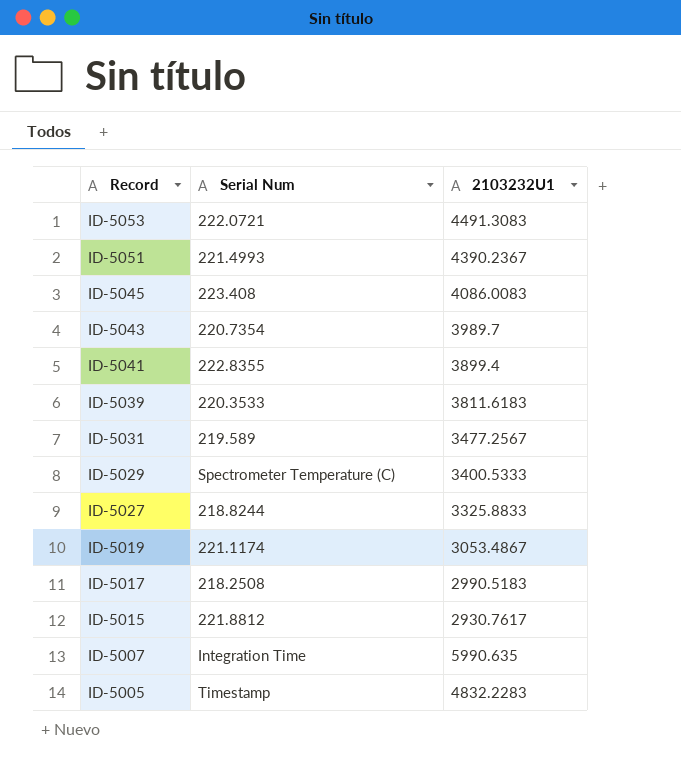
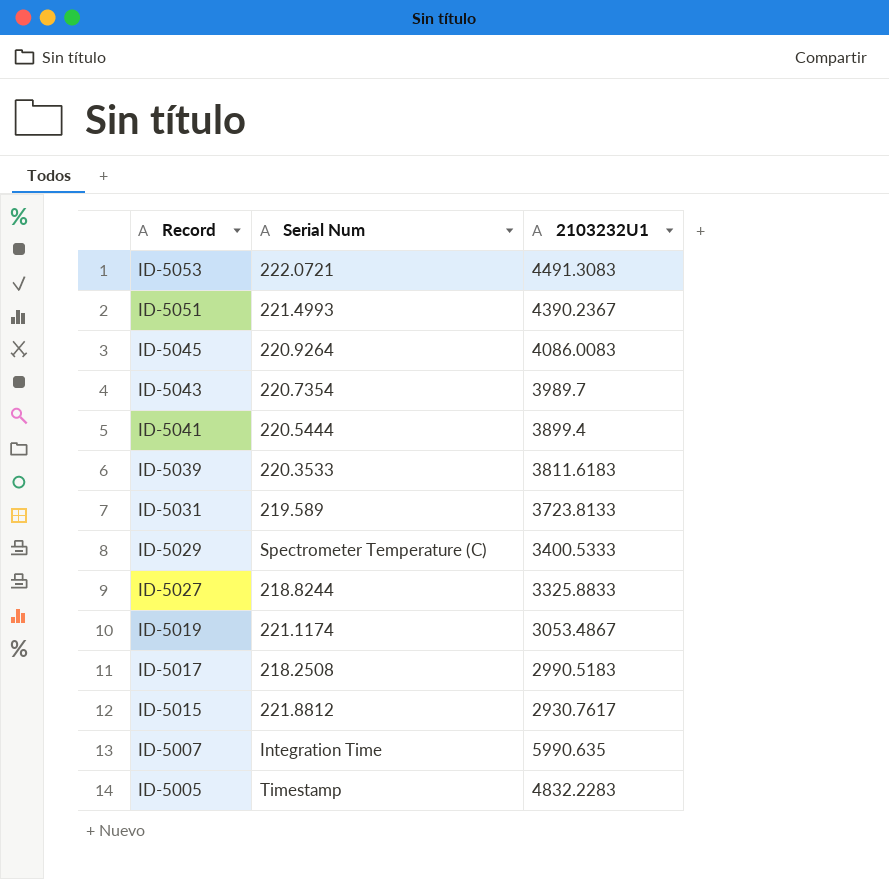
ID-5045 | Serial Num: 223.408 -> 220.9264
ID-5041 | Serial Num: 222.8355 -> 220.5444
ID-5031 | 2103232U1: 3477.2567 -> 3723.8133

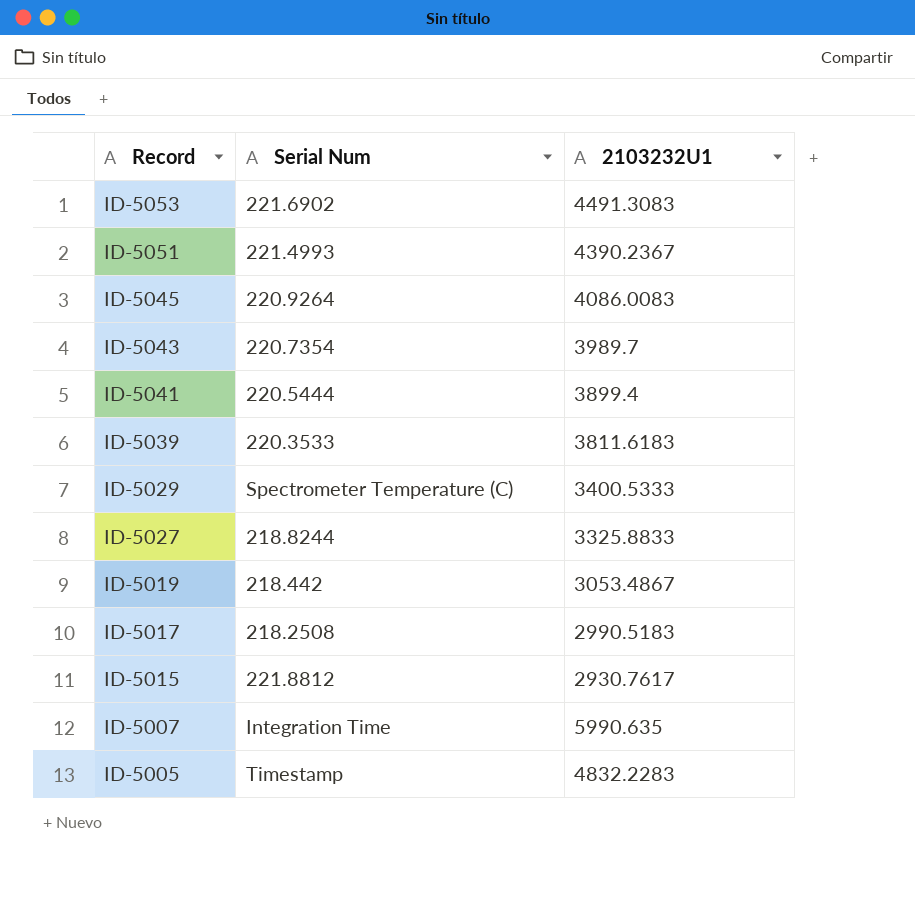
row ID-5031: 219.589 | 3723.8133 -> none
ID-5053 | Serial Num: 222.0721 -> 221.6902
ID-5019 | Serial Num: 221.1174 -> 218.442

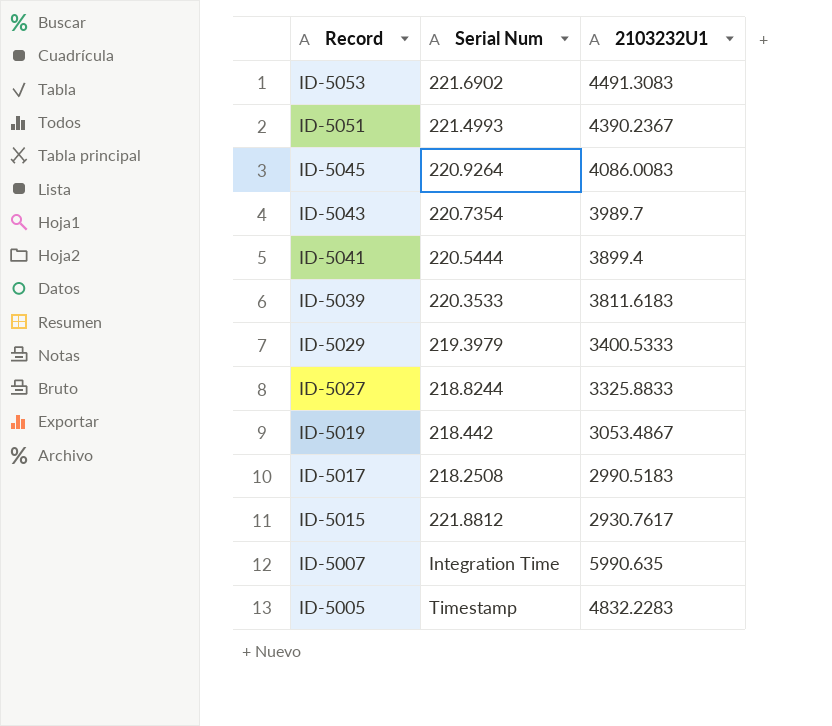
ID-5029 | Serial Num: Spectrometer Temperature (C) -> 219.3979

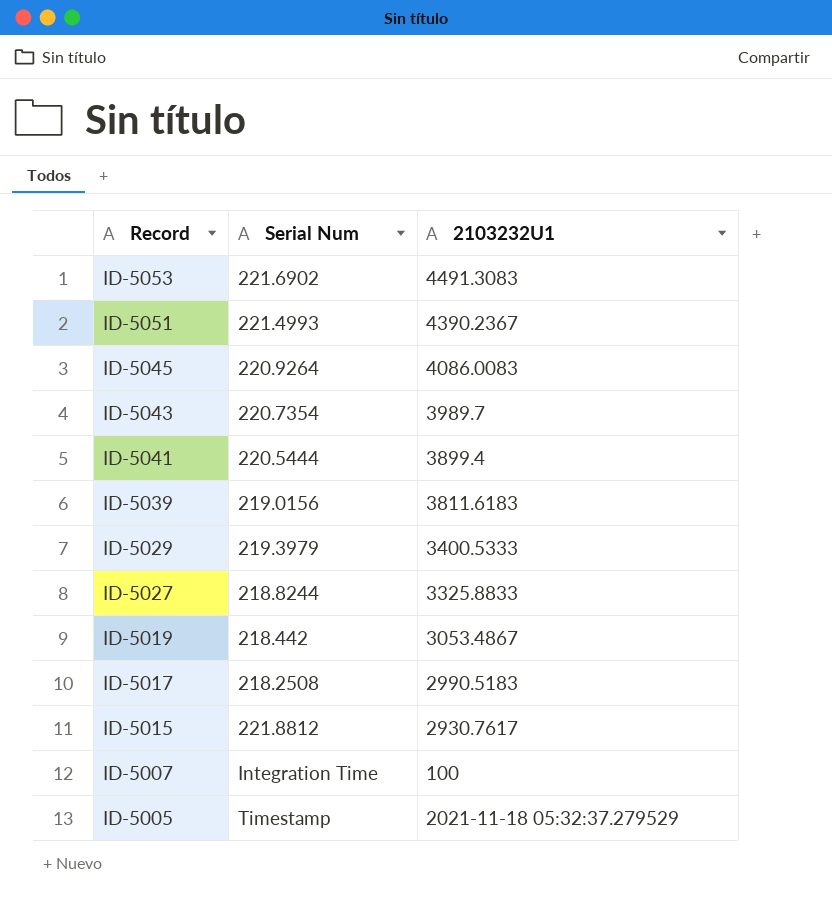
ID-5039 | Serial Num: 220.3533 -> 219.0156
ID-5007 | 2103232U1: 5990.635 -> 100
ID-5005 | 2103232U1: 4832.2283 -> 2021-11-18 05:32:37.279529

